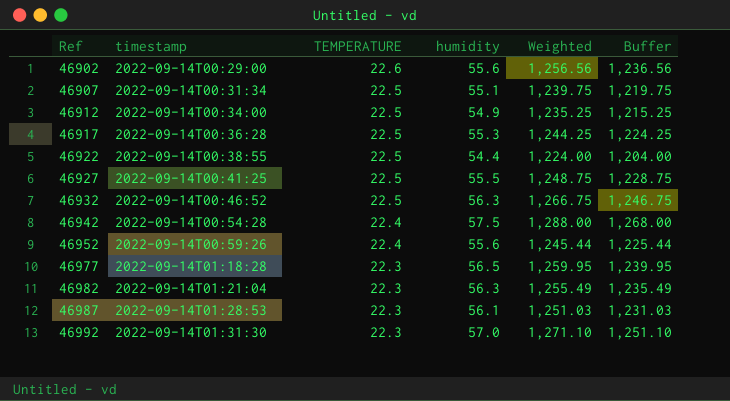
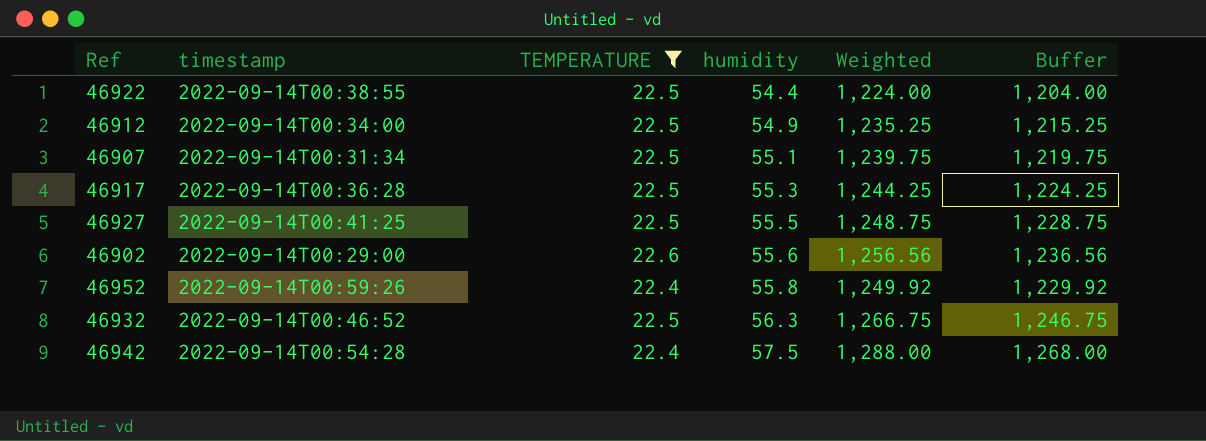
filter: none -> TEMPERATURE != 22.3
row order: Ref ascending -> humidity ascending
46952 | humidity: 55.6 -> 55.8
46952 | Weighted: 1,245.44 -> 1,249.92
46952 | Buffer: 1,225.44 -> 1,229.92

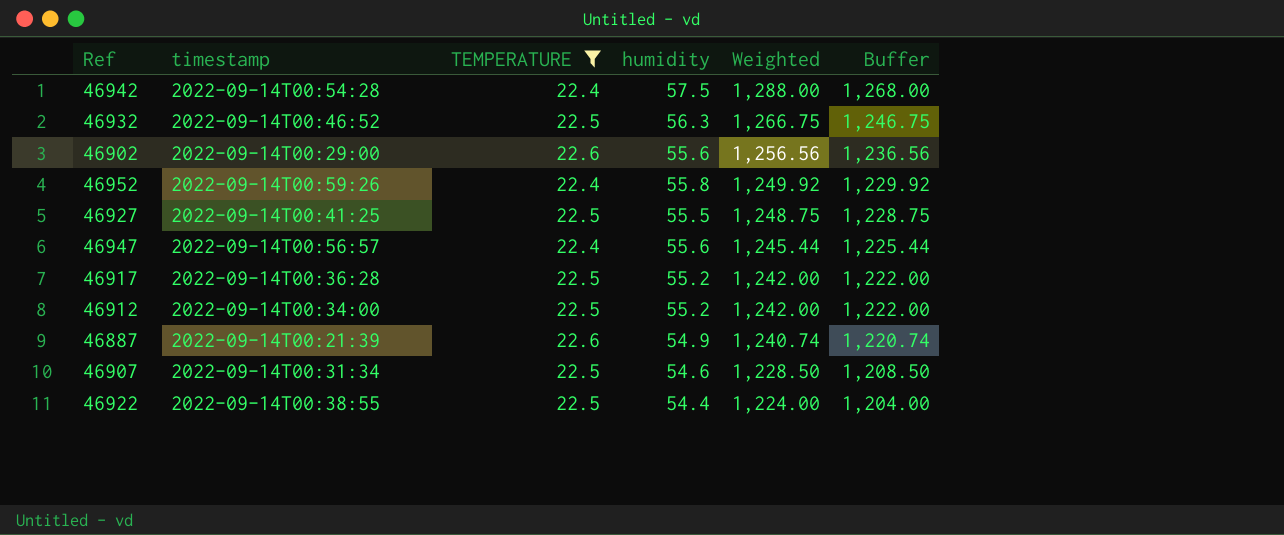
row order: humidity ascending -> Weighted descending
row 46947: none -> 2022-09-14T00:56:57 | 22.4 | 55.6 | 1,245.44 | 1,225.44
46917 | humidity: 55.3 -> 55.2
46917 | Weighted: 1,244.25 -> 1,242.00
46917 | Buffer: 1,224.25 -> 1,222.00
46912 | humidity: 54.9 -> 55.2
46912 | Weighted: 1,235.25 -> 1,242.00
46912 | Buffer: 1,215.25 -> 1,222.00
row 46887: none -> 2022-09-14T00:21:39 | 22.6 | 54.9 | 1,240.74 | 1,220.74
46907 | humidity: 55.1 -> 54.6
46907 | Weighted: 1,239.75 -> 1,228.50
46907 | Buffer: 1,219.75 -> 1,208.50

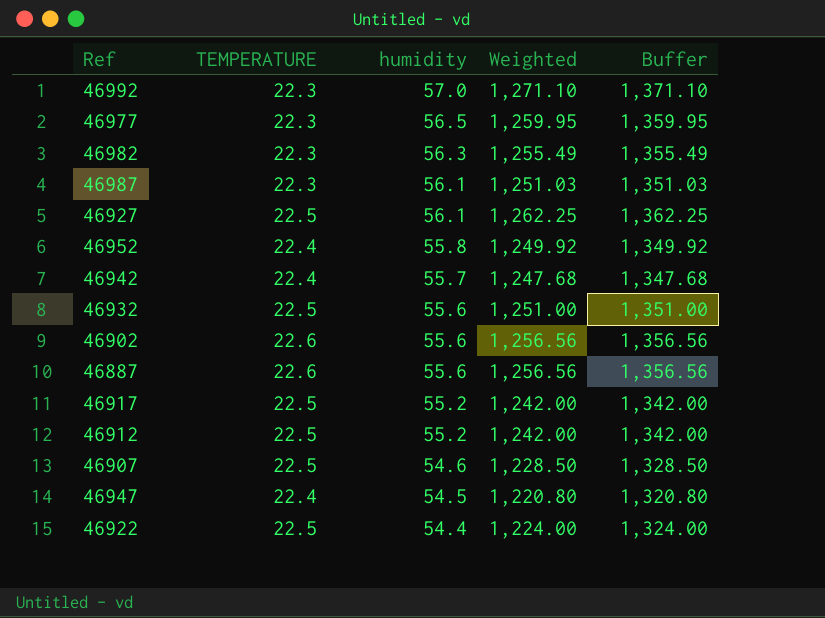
filter: TEMPERATURE != 22.3 -> none
row order: Weighted descending -> humidity descending
column timestamp | position: 2 -> none
column Buffer | formula: [Weighted] - 20 -> [Weighted] + 100
46927 | humidity: 55.5 -> 56.1
46927 | Weighted: 1,248.75 -> 1,262.25
46942 | humidity: 57.5 -> 55.7
46942 | Weighted: 1,288.00 -> 1,247.68
46932 | humidity: 56.3 -> 55.6
46932 | Weighted: 1,266.75 -> 1,251.00
46887 | humidity: 54.9 -> 55.6
46887 | Weighted: 1,240.74 -> 1,256.56
46947 | humidity: 55.6 -> 54.5
46947 | Weighted: 1,245.44 -> 1,220.80

